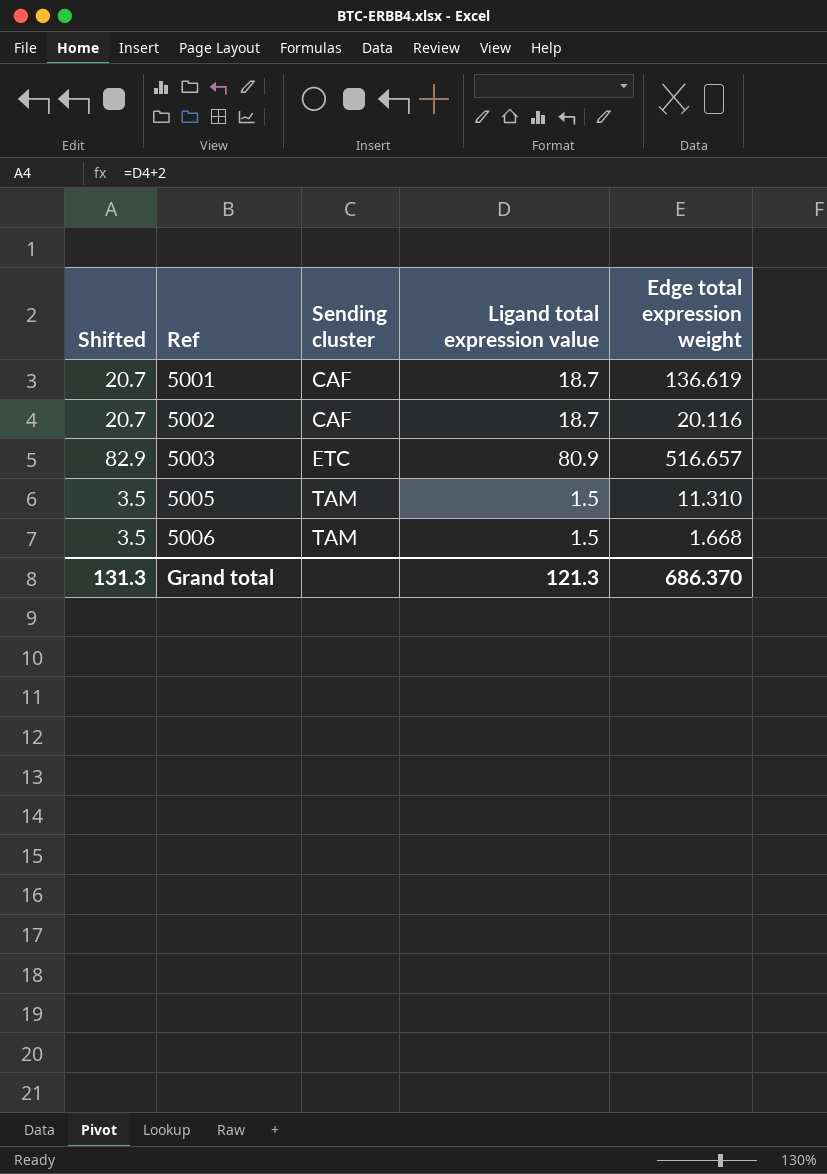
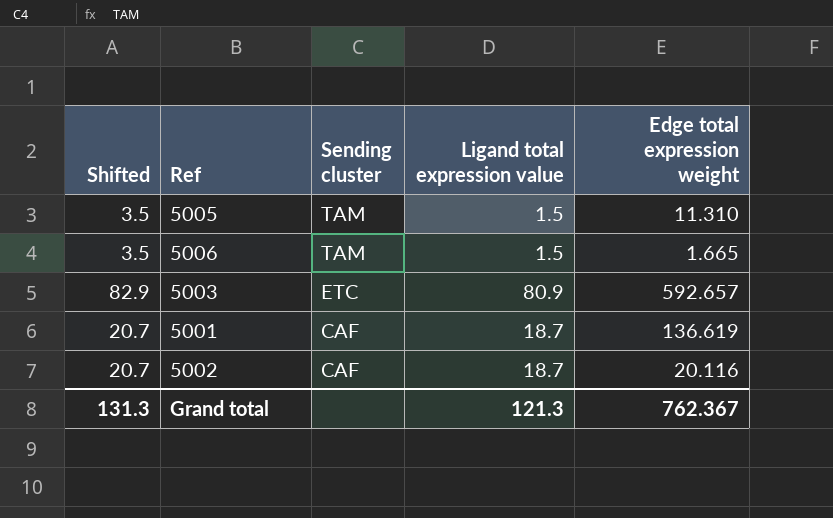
row order: Ref ascending -> Sending cluster descending
5006 | Edge total expression weight: 1.668 -> 1.665
5003 | Edge total expression weight: 516.657 -> 592.657
Grand total | Edge total expression weight: 686.370 -> 762.367

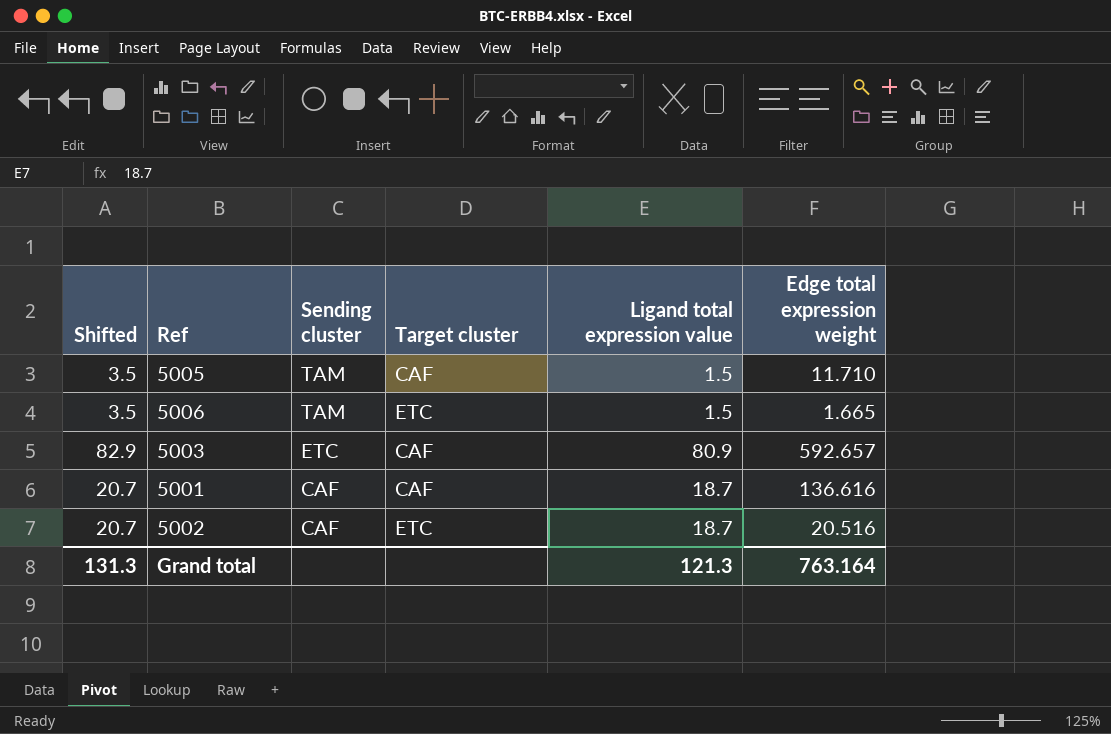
column Target cluster | position: none -> 4
5005 | Edge total expression weight: 11.310 -> 11.710
5001 | Edge total expression weight: 136.619 -> 136.616
5002 | Edge total expression weight: 20.116 -> 20.516
Grand total | Edge total expression weight: 762.367 -> 763.164

